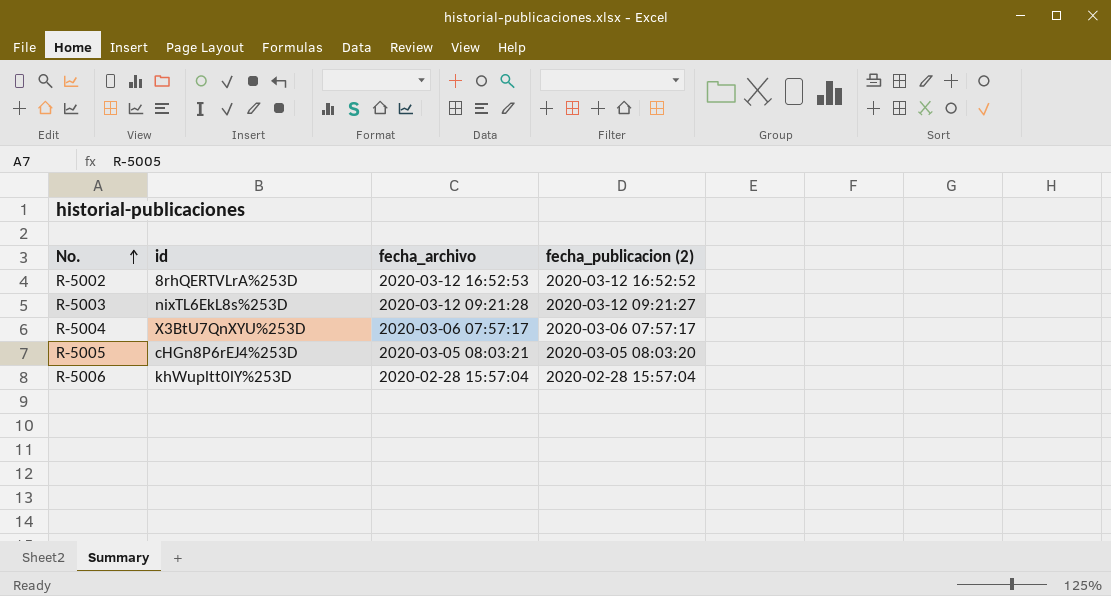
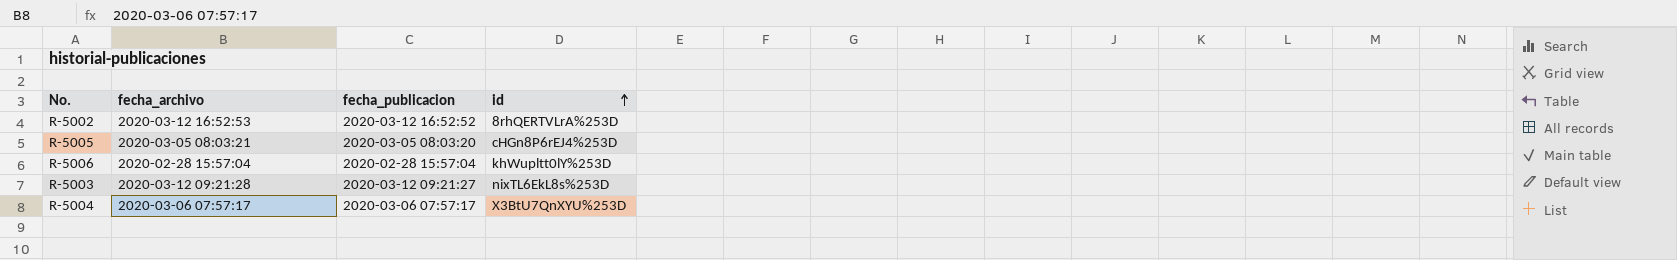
row order: No. ascending -> id ascending
column name: fecha_publicacion (2) -> fecha_publicacion
column id | position: 2 -> 4

